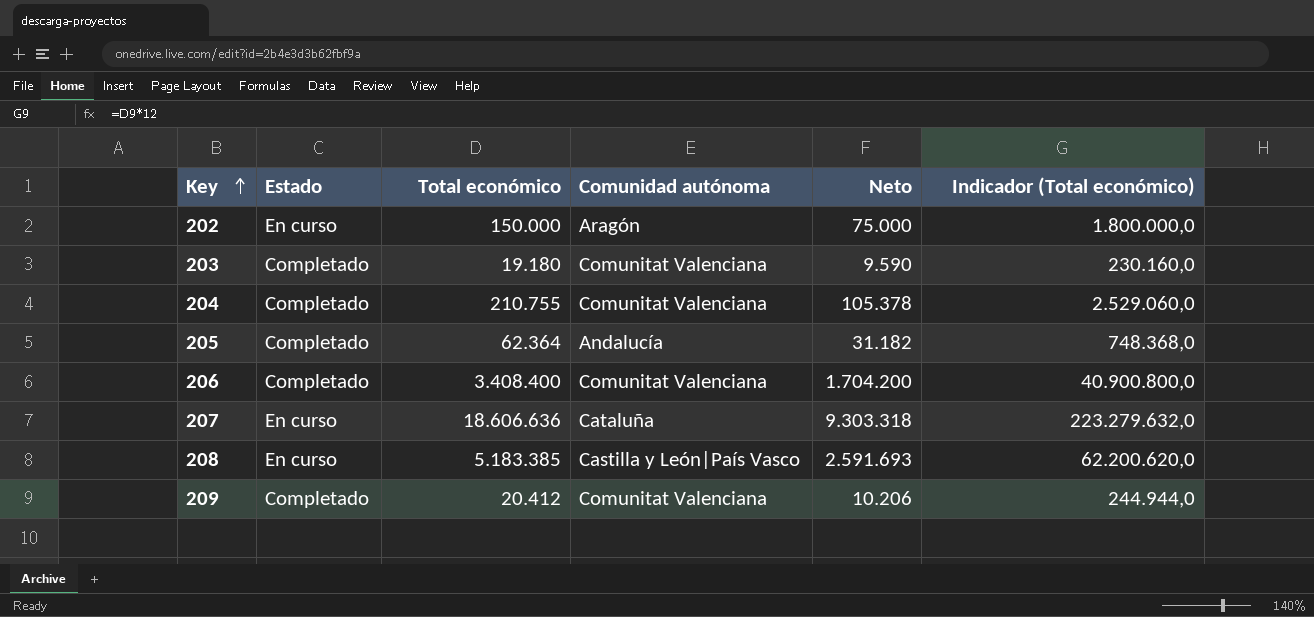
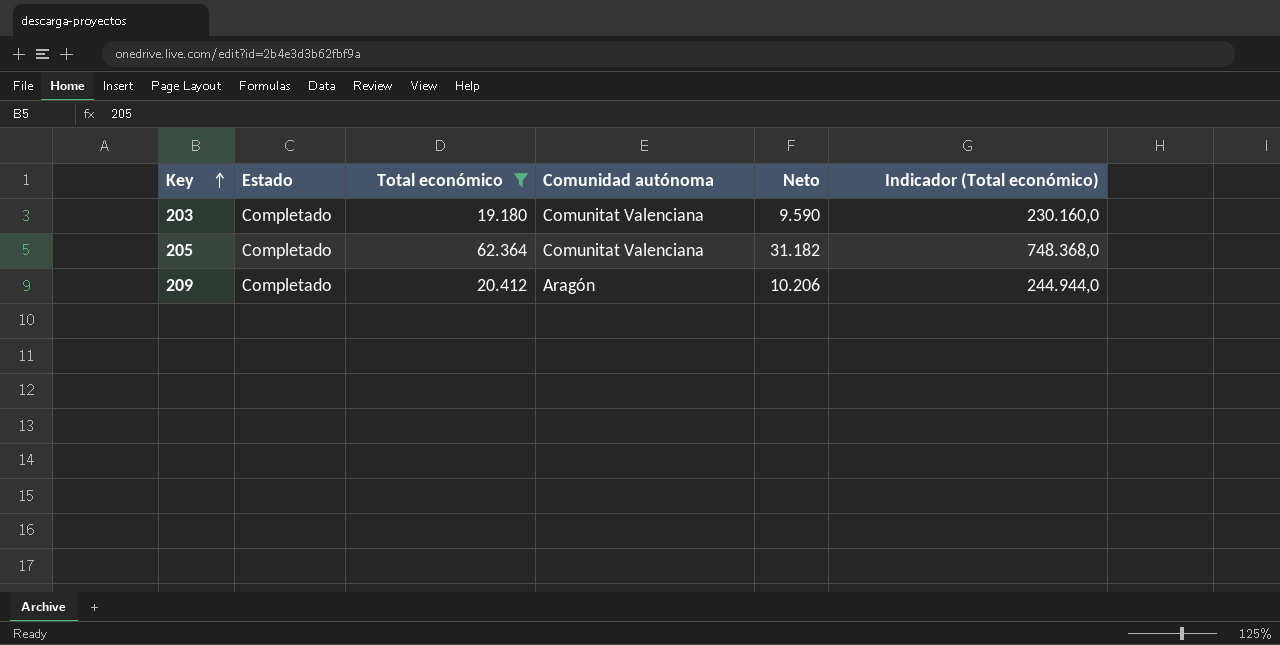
filter: none -> Total económico <= 62.364
205 | Comunidad autónoma: Andalucía -> Comunitat Valenciana
209 | Comunidad autónoma: Comunitat Valenciana -> Aragón

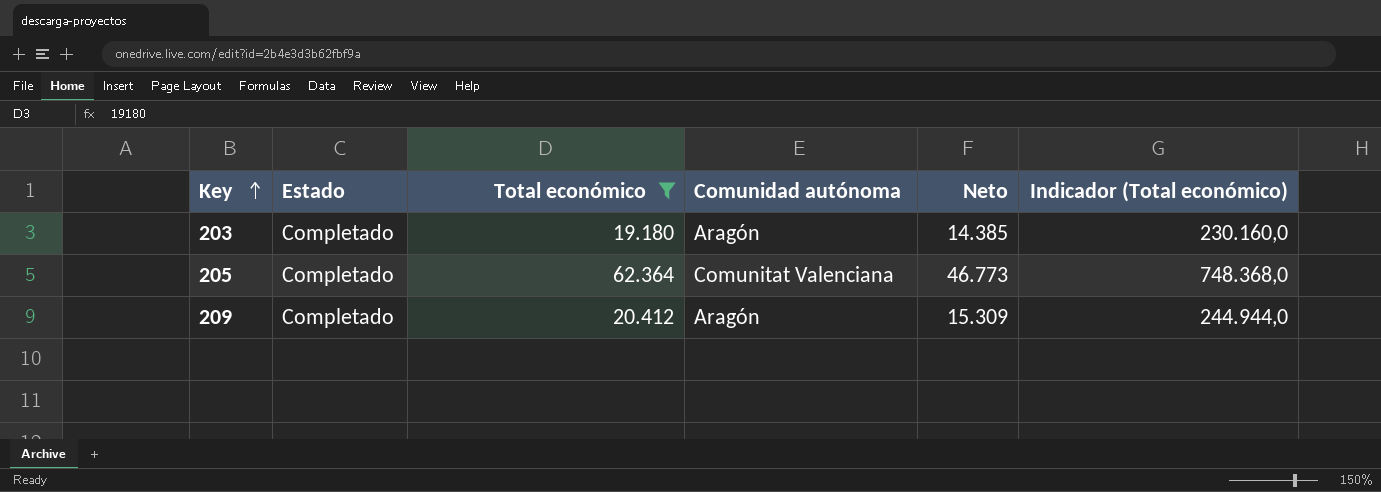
column Neto | formula: [Total económico] * 0,5 -> [Total económico] * 0,75
203 | Comunidad autónoma: Comunitat Valenciana -> Aragón

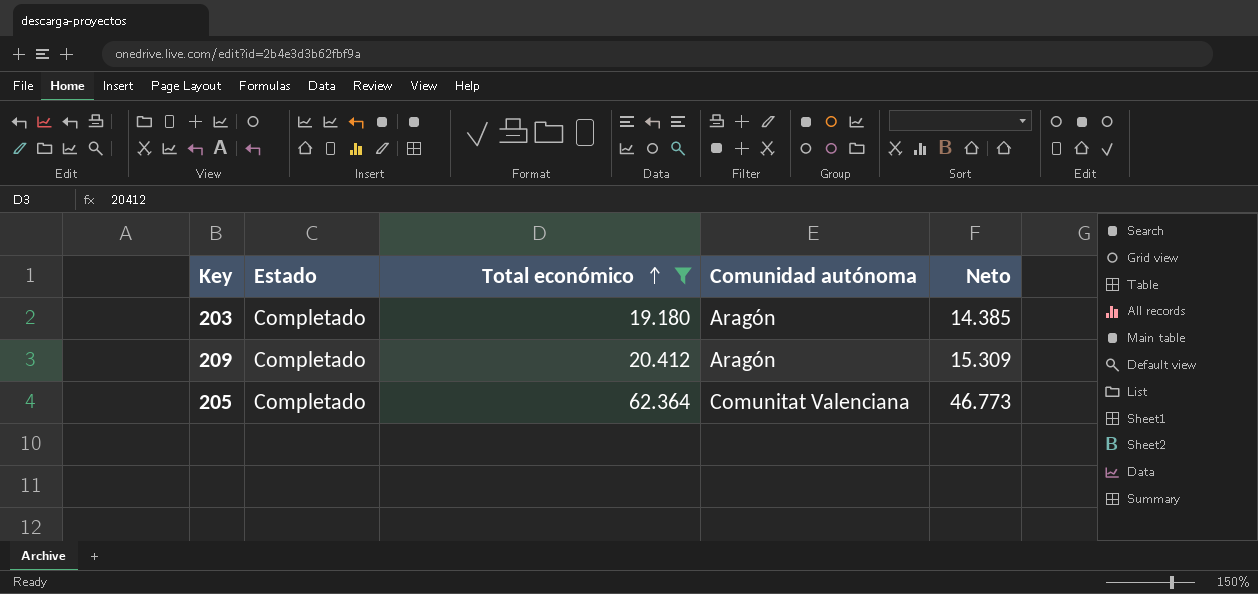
row order: Key ascending -> Total económico ascending
column Indicador (Total económico) | formula: [Total económico] * 12 -> none

